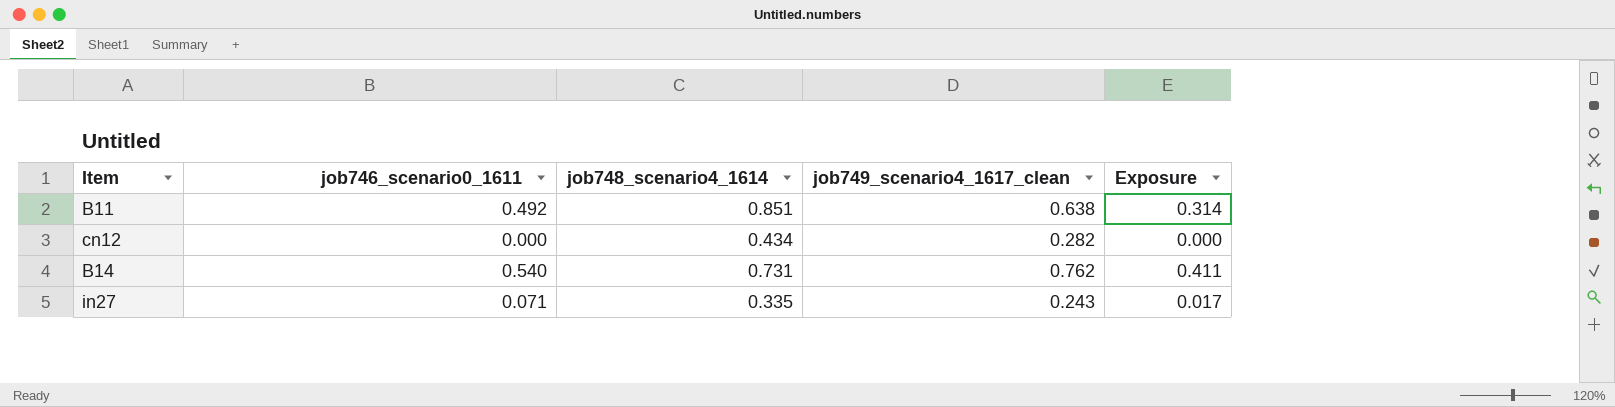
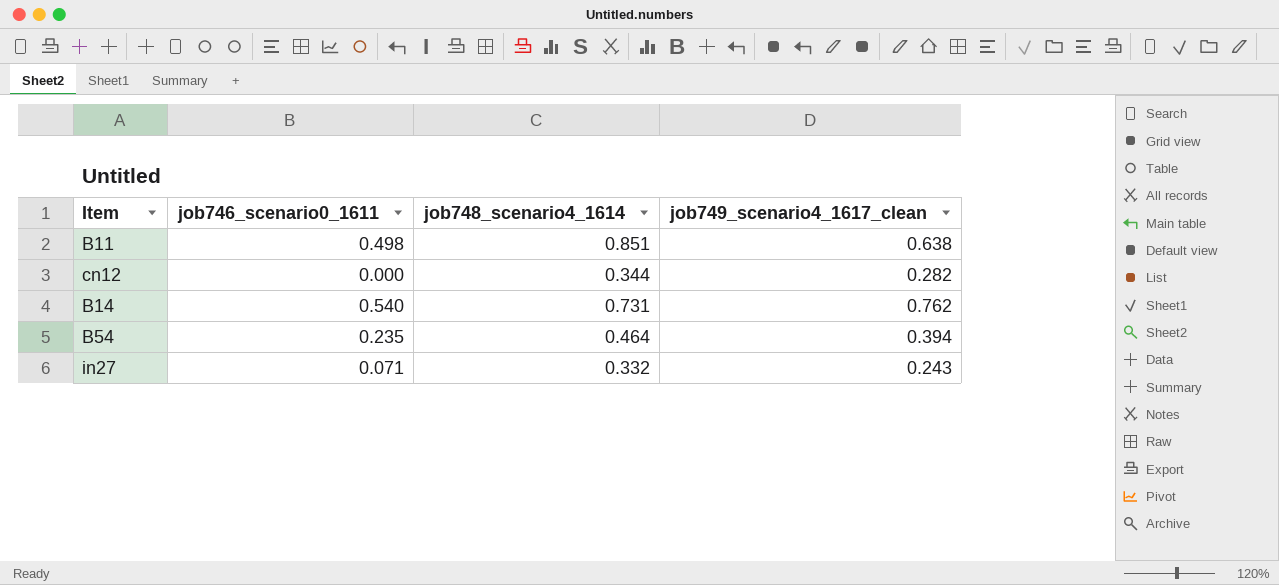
column Exposure | formula: [job746_scenario0_1611] * [job749_scenario4_1617_clean] -> none
B11 | job746_scenario0_1611: 0.492 -> 0.498
cn12 | job748_scenario4_1614: 0.434 -> 0.344
row B54: none -> 0.235 | 0.464 | 0.394
in27 | job748_scenario4_1614: 0.335 -> 0.332

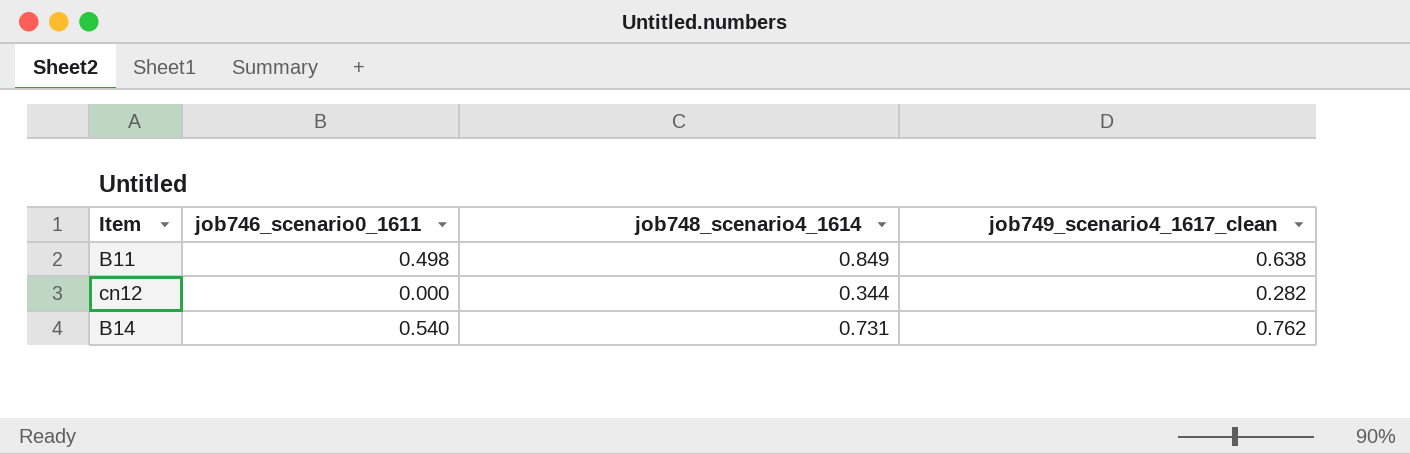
row B54: 0.235 | 0.464 | 0.394 -> none
row in27: 0.071 | 0.332 | 0.243 -> none
B11 | job748_scenario4_1614: 0.851 -> 0.849

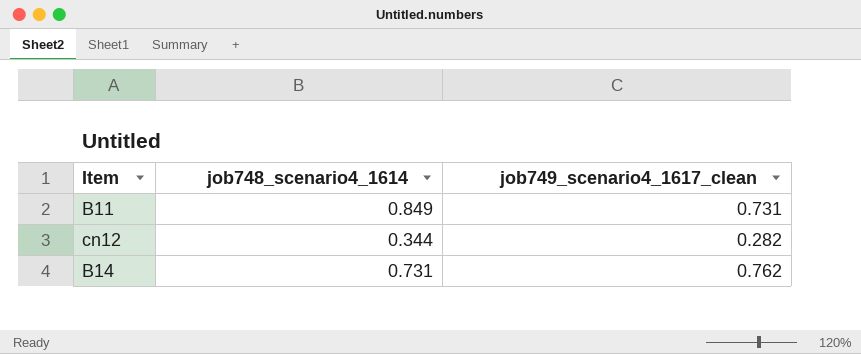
column job746_scenario0_1611 | position: 2 -> none
B11 | job749_scenario4_1617_clean: 0.638 -> 0.731

